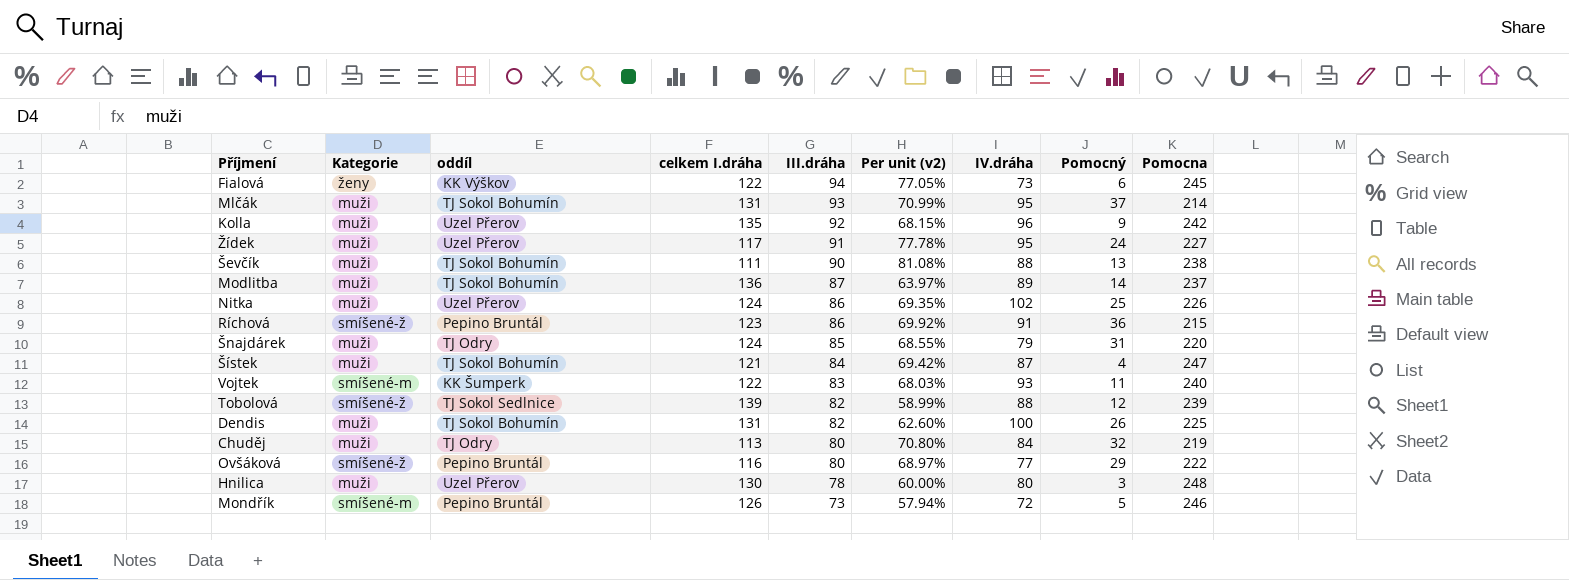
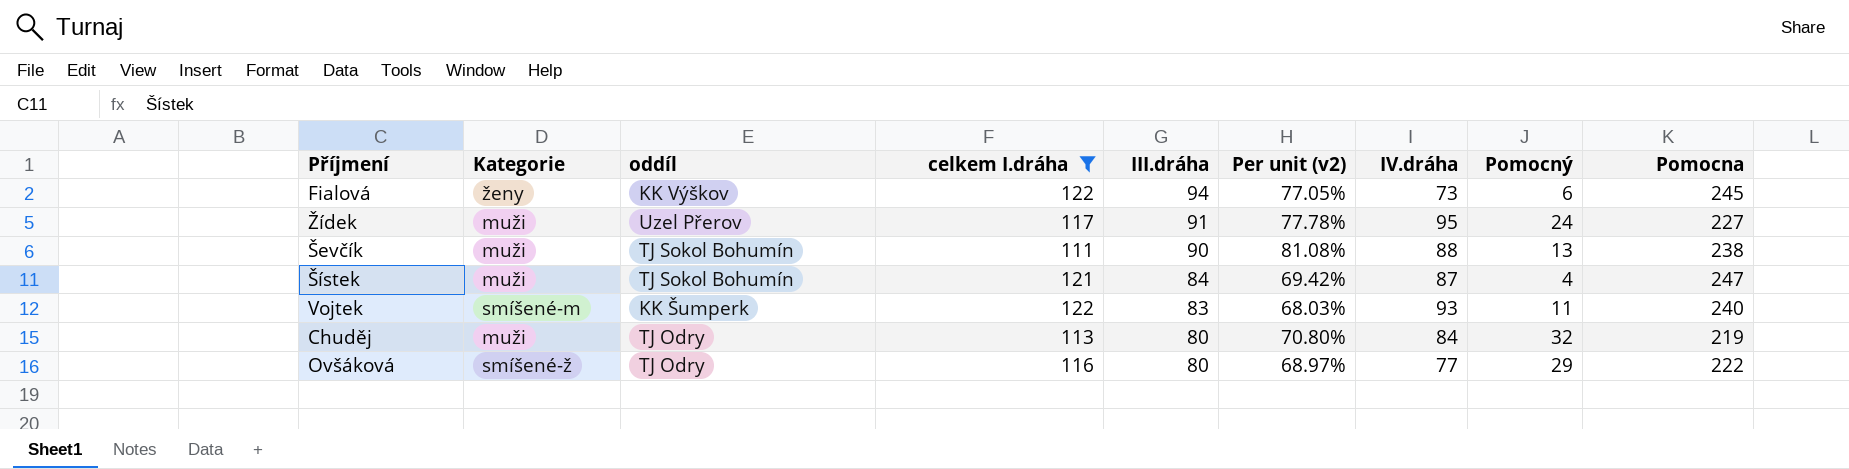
filter: none -> celkem I.dráha <= 122
Ovšáková | oddíl: Pepino Bruntál -> TJ Odry

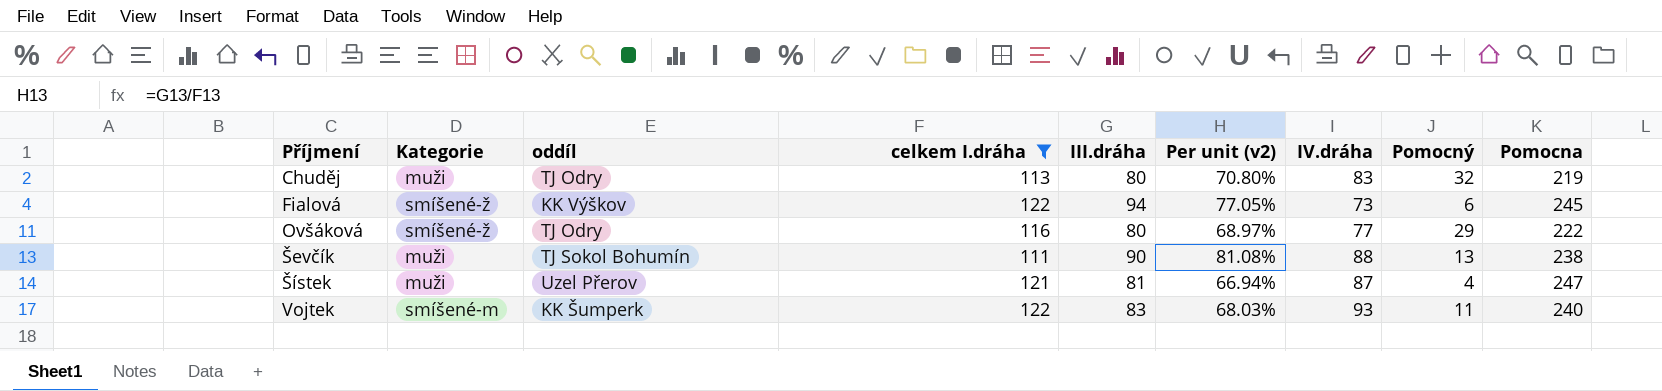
row order: III.dráha descending -> Příjmení ascending
row Žídek: muži | Uzel Přerov | 117 | 91 | 77.78% | 95 | 24 | 227 -> none
Chuděj | IV.dráha: 84 -> 83
Fialová | Kategorie: ženy -> smíšené-ž
Šístek | oddíl: TJ Sokol Bohumín -> Uzel Přerov
Šístek | III.dráha: 84 -> 81
Šístek | Per unit (v2): 69.42% -> 66.94%

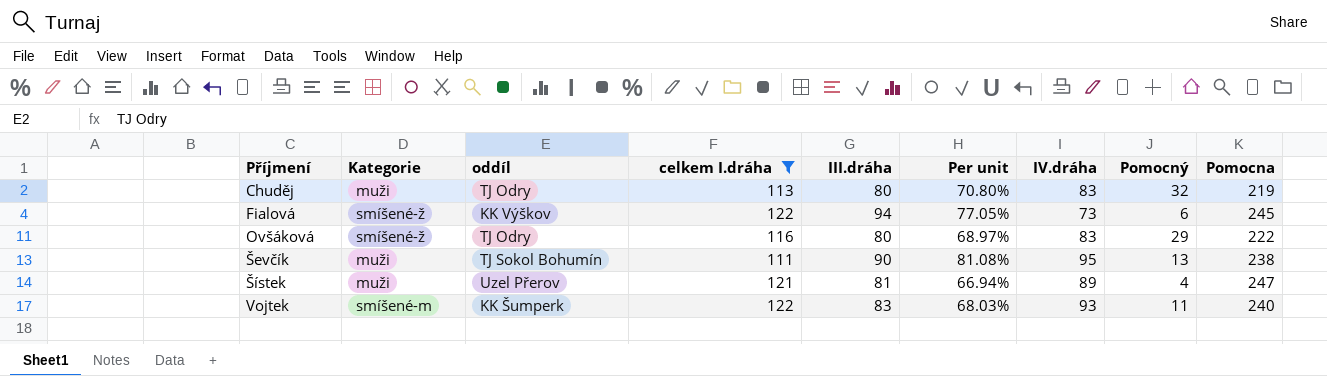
column name: Per unit (v2) -> Per unit
Ovšáková | IV.dráha: 77 -> 83
Ševčík | IV.dráha: 88 -> 95
Šístek | IV.dráha: 87 -> 89

